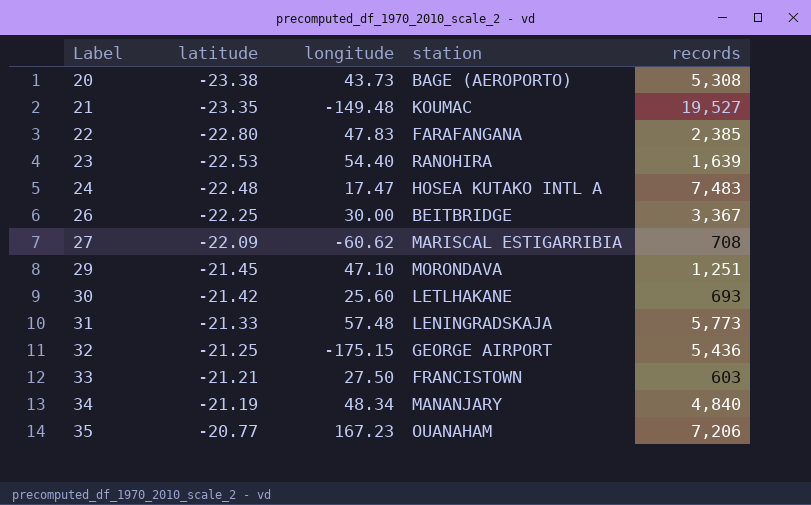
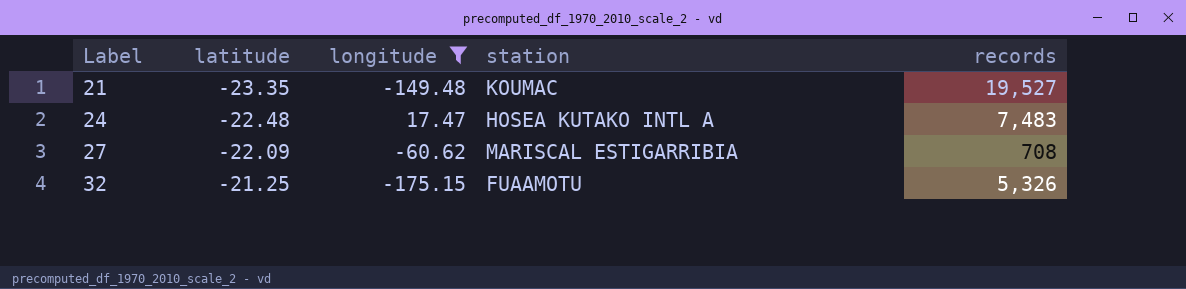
filter: none -> longitude <= 17.47
32 | station: GEORGE AIRPORT -> FUAAMOTU
32 | records: 5,436 -> 5,326

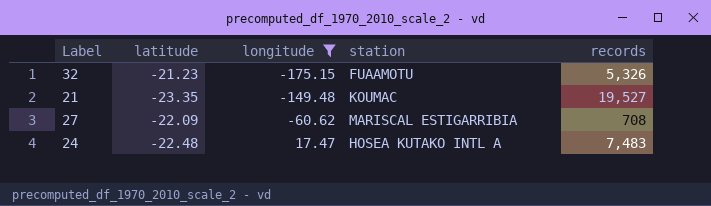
row order: Label ascending -> longitude ascending
32 | latitude: -21.25 -> -21.23

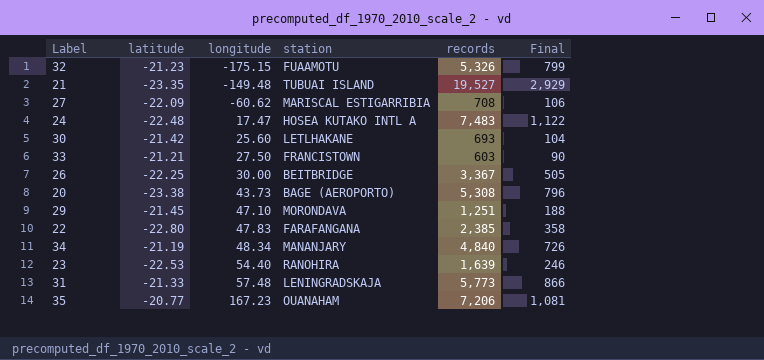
filter: longitude <= 17.47 -> none
column Final | formula: none -> [records] * 0.15
21 | station: KOUMAC -> TUBUAI ISLAND

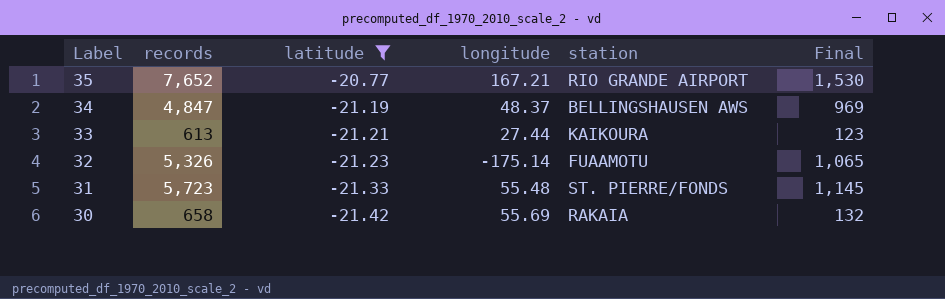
filter: none -> latitude >= -21.42
row order: longitude ascending -> Label descending
column records | position: 5 -> 2
column Final | formula: [records] * 0.15 -> [records] * 0.2
35 | records: 7,206 -> 7,652
35 | longitude: 167.23 -> 167.21
35 | station: OUANAHAM -> RIO GRANDE AIRPORT
34 | records: 4,840 -> 4,847
34 | longitude: 48.34 -> 48.37
34 | station: MANANJARY -> BELLINGSHAUSEN AWS
33 | records: 603 -> 613
33 | longitude: 27.50 -> 27.44
33 | station: FRANCISTOWN -> KAIKOURA
32 | longitude: -175.15 -> -175.14
31 | records: 5,773 -> 5,723
31 | longitude: 57.48 -> 55.48
31 | station: LENINGRADSKAJA -> ST. PIERRE/FONDS
30 | records: 693 -> 658
30 | longitude: 25.60 -> 55.69
30 | station: LETLHAKANE -> RAKAIA

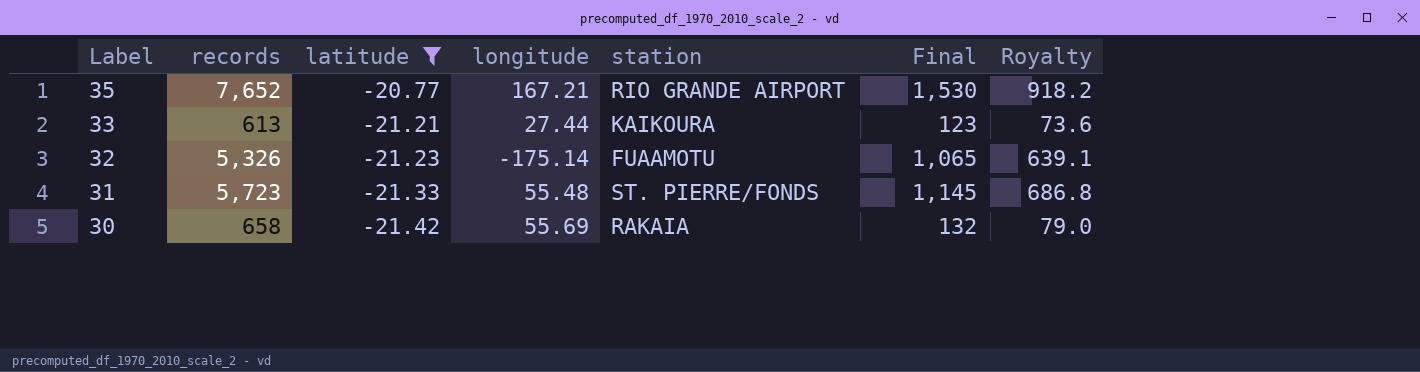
column Royalty | formula: none -> [records] * 0.12
row 34: 4,847 | -21.19 | 48.37 | BELLINGSHAUSEN AWS | 969 -> none

